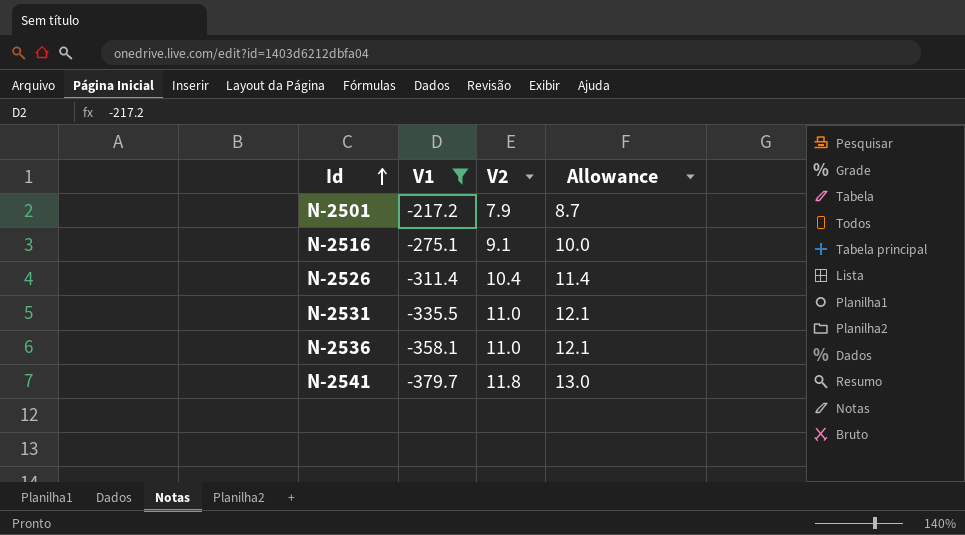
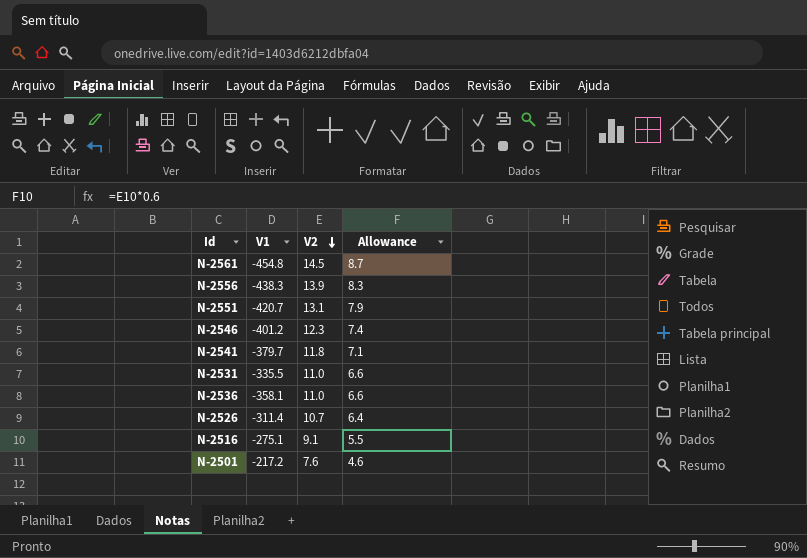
filter: V1 >= -379.7 -> none
row order: Id ascending -> V2 descending
column Allowance | formula: [V2] * 1.1 -> [V2] * 0.6
N-2526 | V2: 10.4 -> 10.7
N-2501 | V2: 7.9 -> 7.6

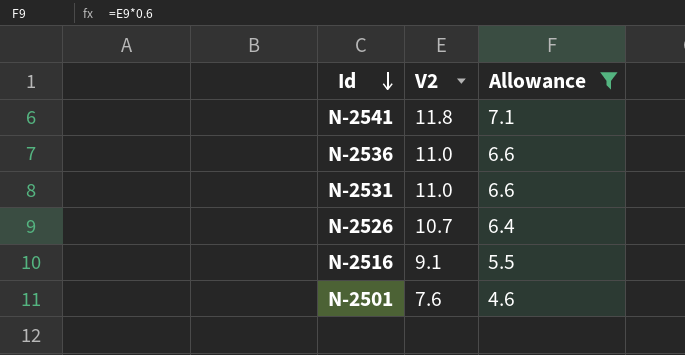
filter: none -> Allowance <= 7.1
row order: V2 descending -> Id descending
column V1 | position: 2 -> none

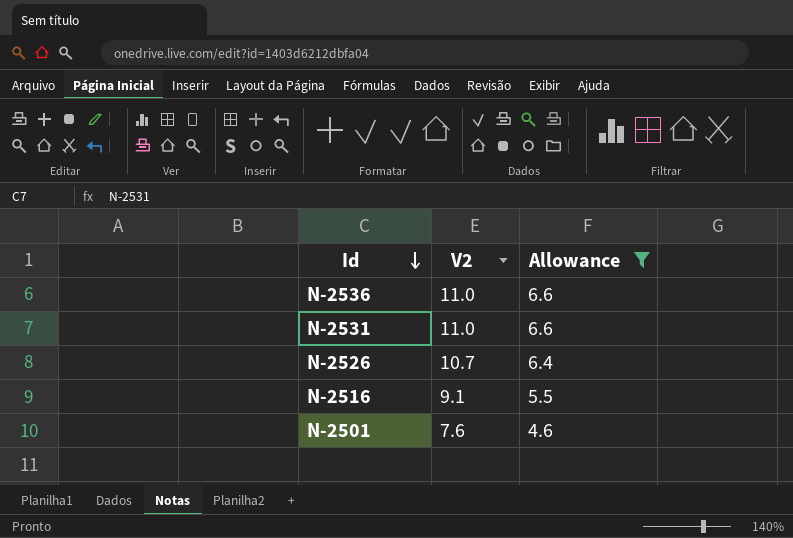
row N-2541: 11.8 | 7.1 -> none

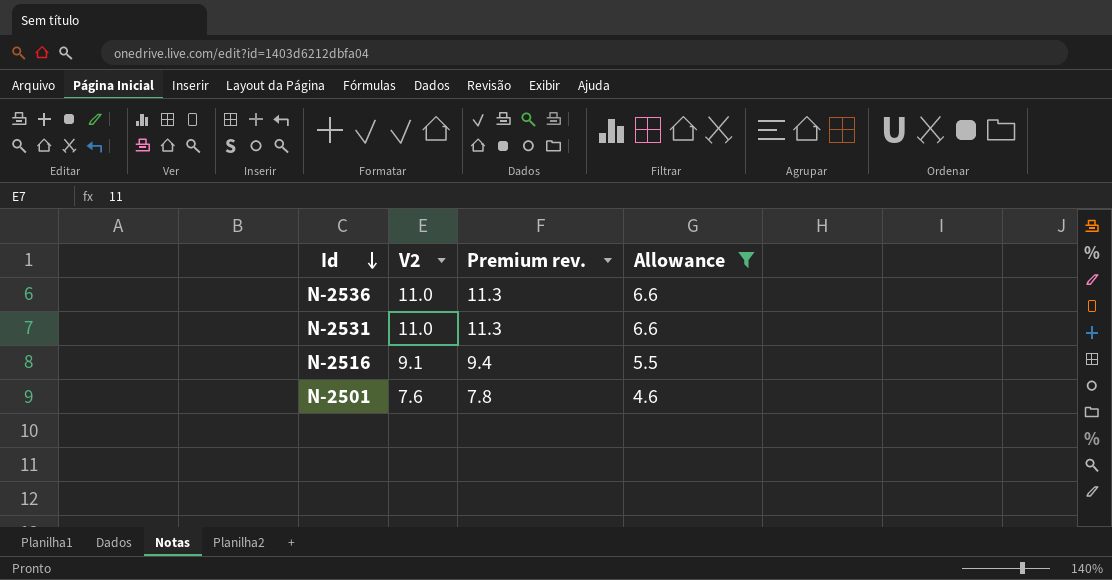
column Premium rev. | formula: none -> [V2] * 1.03
row N-2526: 10.7 | 6.4 -> none

